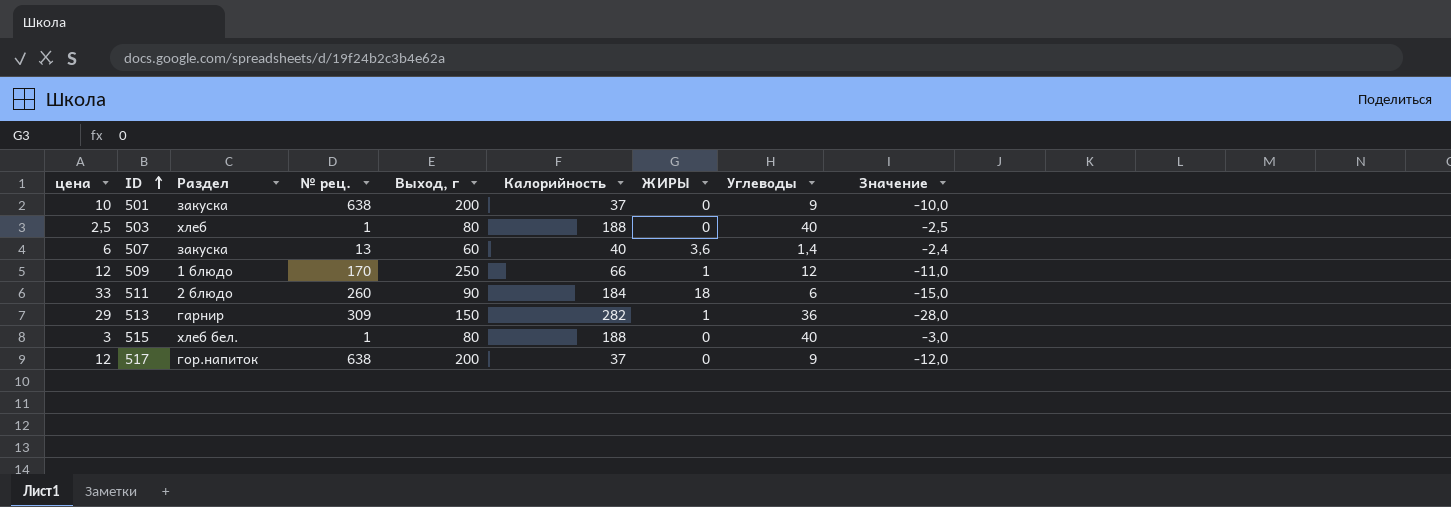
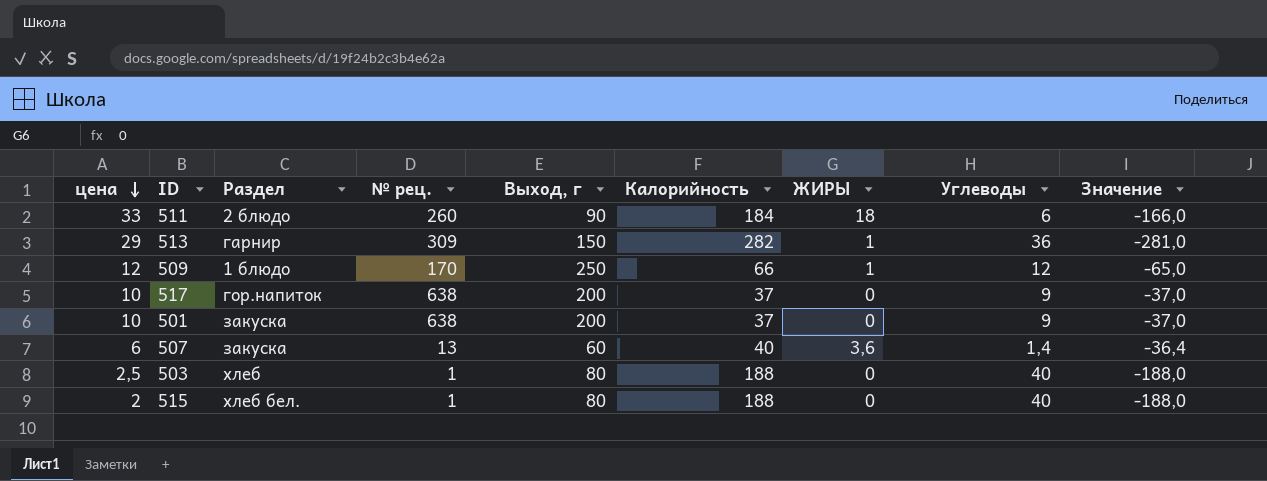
row order: ID ascending -> цена descending
column Значение | formula: [ЖИРЫ] - [цена] -> [ЖИРЫ] - [Калорийность]
517 | цена: 12 -> 10
515 | цена: 3 -> 2

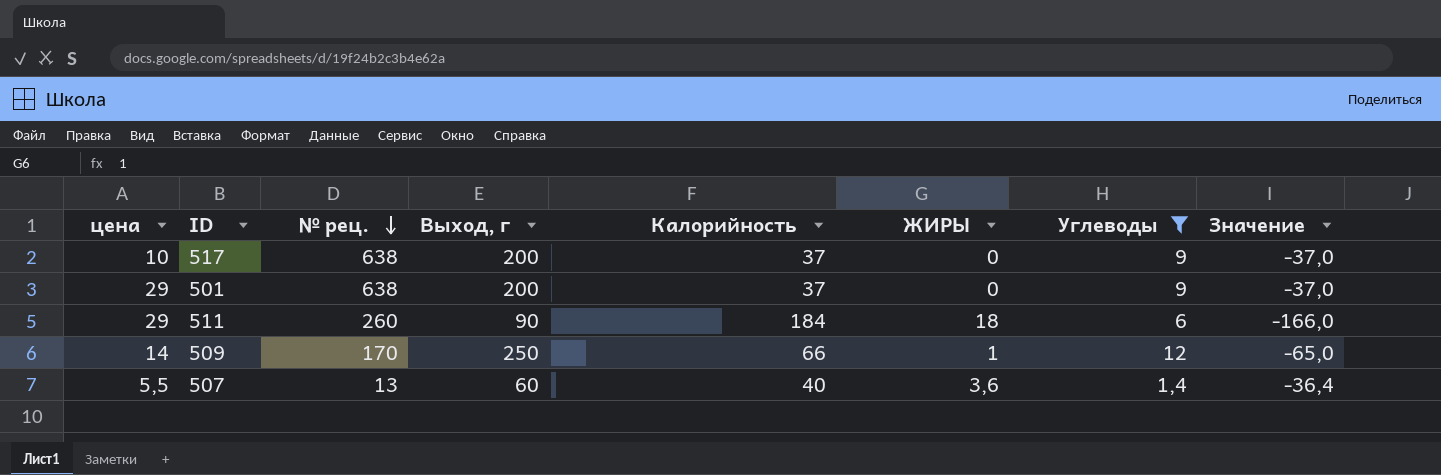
filter: none -> Углеводы <= 12
row order: цена descending -> № рец. descending
column Раздел | position: 3 -> none
501 | цена: 10 -> 29
511 | цена: 33 -> 29
509 | цена: 12 -> 14
507 | цена: 6 -> 5,5

